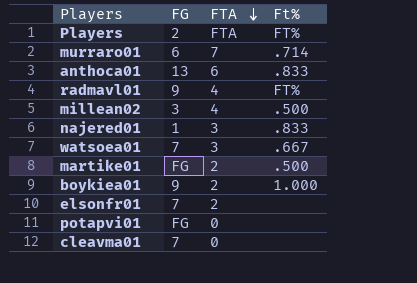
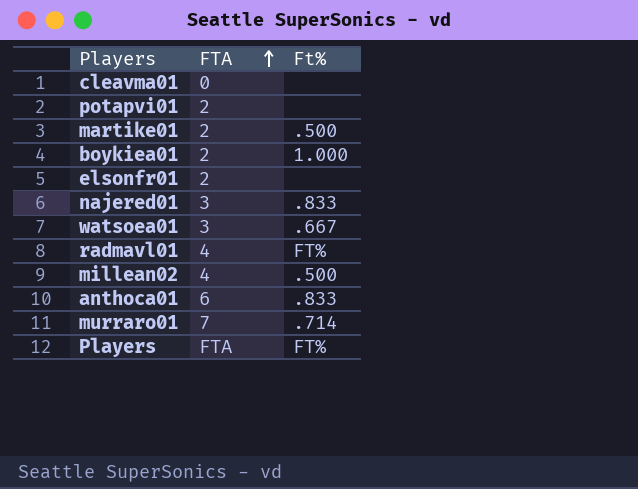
row order: FTA descending -> FTA ascending
column FG | position: 2 -> none
potapvi01 | FTA: 0 -> 2

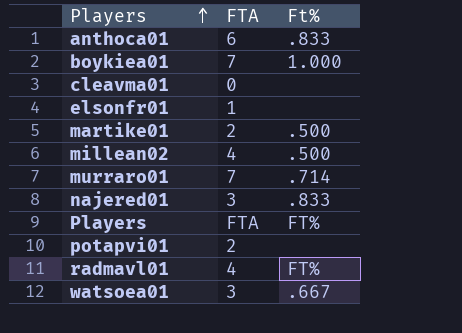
row order: FTA ascending -> Players ascending
boykiea01 | FTA: 2 -> 7
elsonfr01 | FTA: 2 -> 1

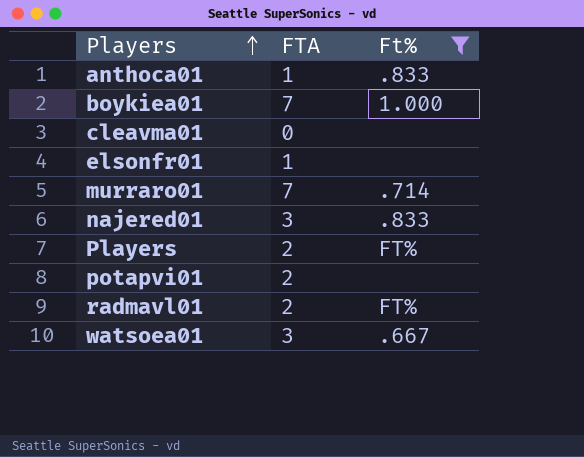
filter: none -> Ft% != .500
anthoca01 | FTA: 6 -> 1
Players | FTA: FTA -> 2
radmavl01 | FTA: 4 -> 2

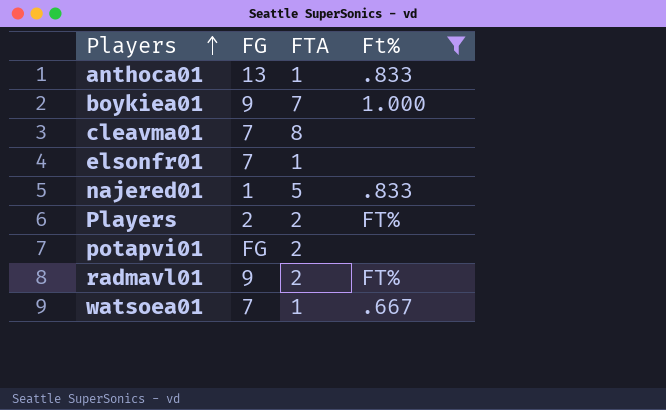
column FG | position: none -> 2
row murraro01: 7 | .714 -> none
cleavma01 | FTA: 0 -> 8
najered01 | FTA: 3 -> 5
watsoea01 | FTA: 3 -> 1

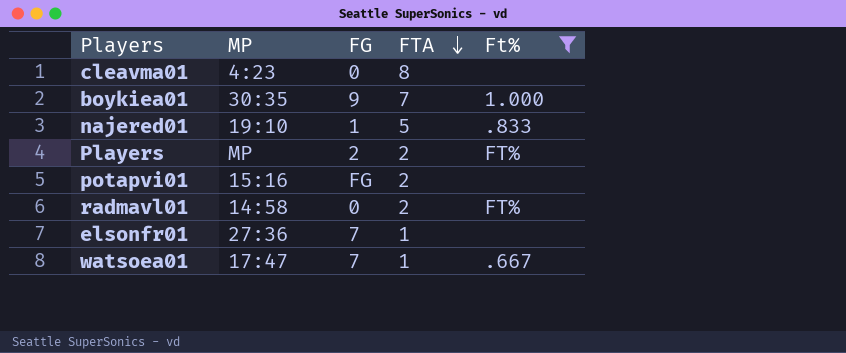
row order: Players ascending -> FTA descending
column MP | position: none -> 2
row anthoca01: 13 | 1 | .833 -> none
cleavma01 | FG: 7 -> 0
radmavl01 | FG: 9 -> 0

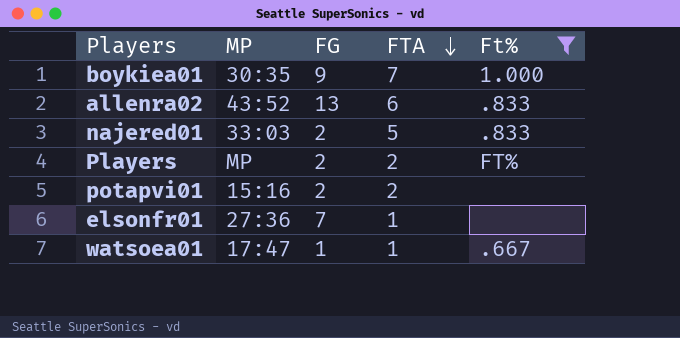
row cleavma01: 4:23 | 0 | 8 | none -> none
row radmavl01: 14:58 | 0 | 2 | FT% -> none
row allenra02: none -> 43:52 | 13 | 6 | .833
najered01 | MP: 19:10 -> 33:03
najered01 | FG: 1 -> 2
potapvi01 | FG: FG -> 2
watsoea01 | FG: 7 -> 1

